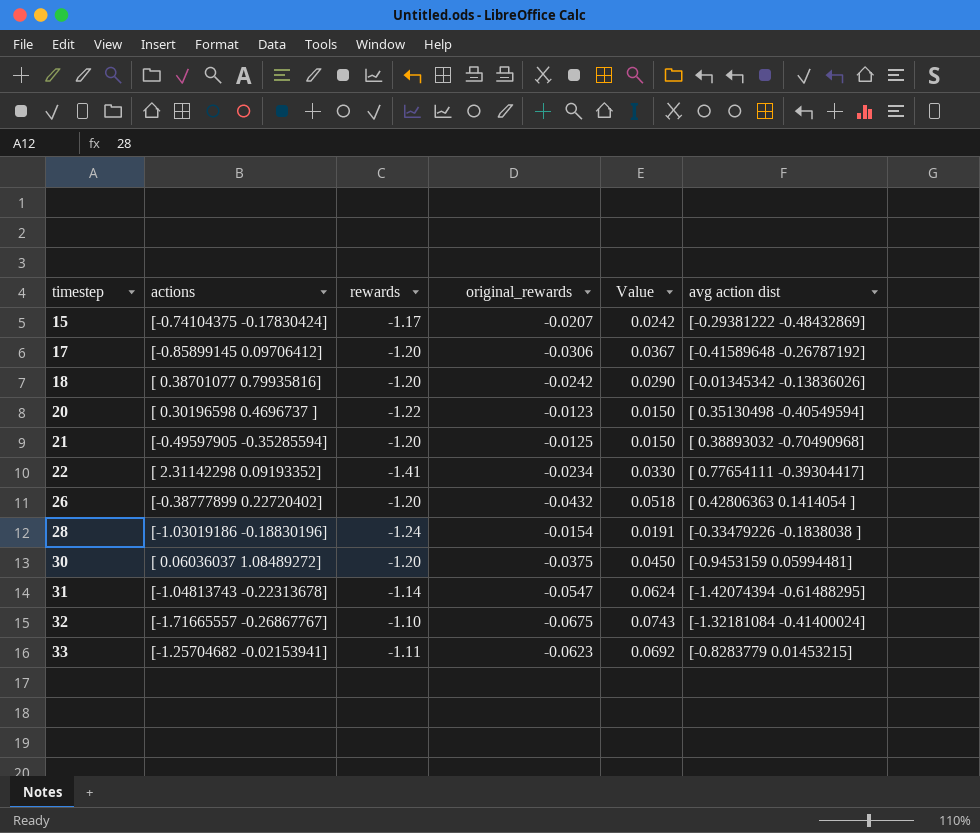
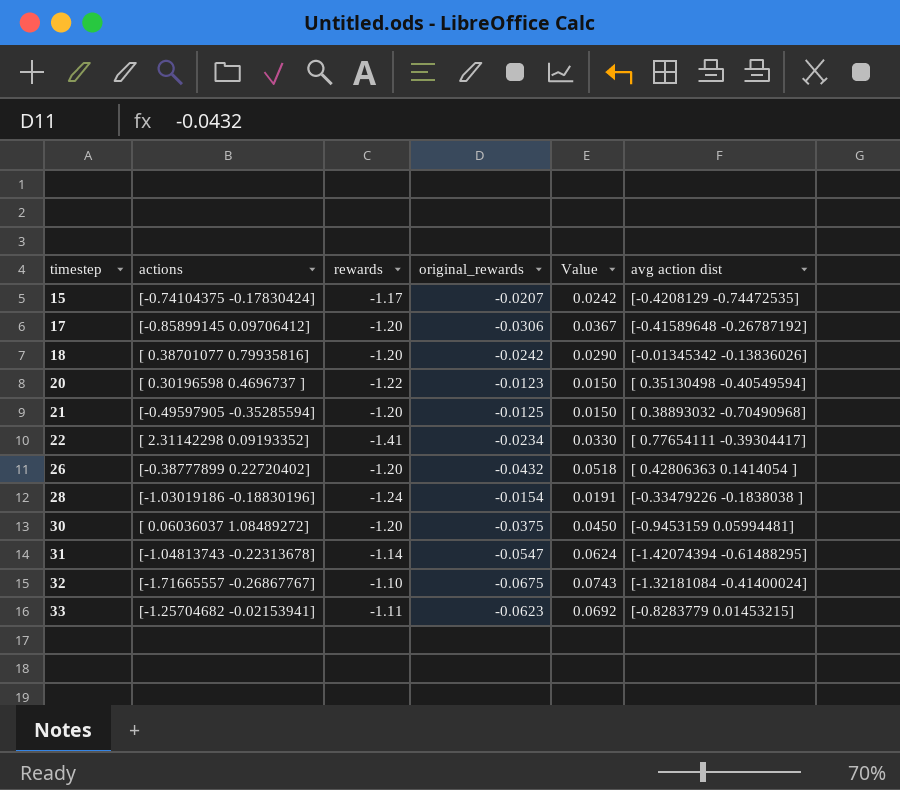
15 | avg action dist: [-0.29381222 -0.48432869] -> [-0.4208129 -0.74472535]

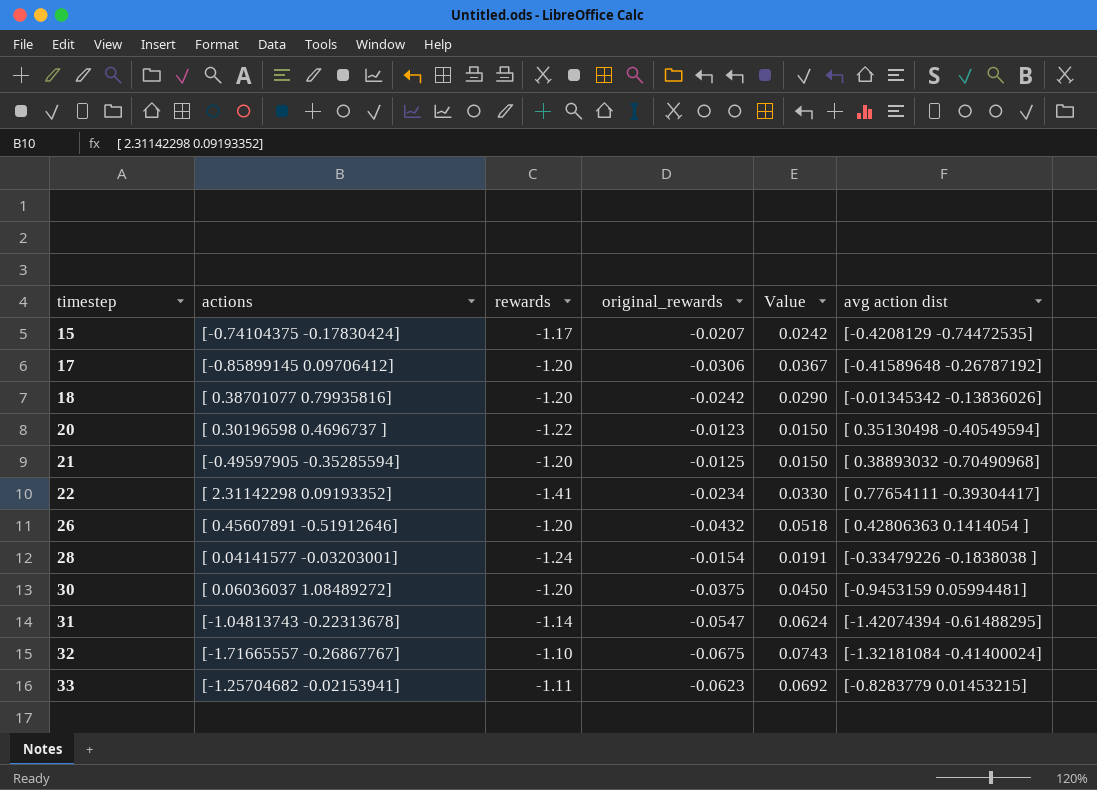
26 | actions: [-0.38777899 0.22720402] -> [ 0.45607891 -0.51912646]
28 | actions: [-1.03019186 -0.18830196] -> [ 0.04141577 -0.03203001]

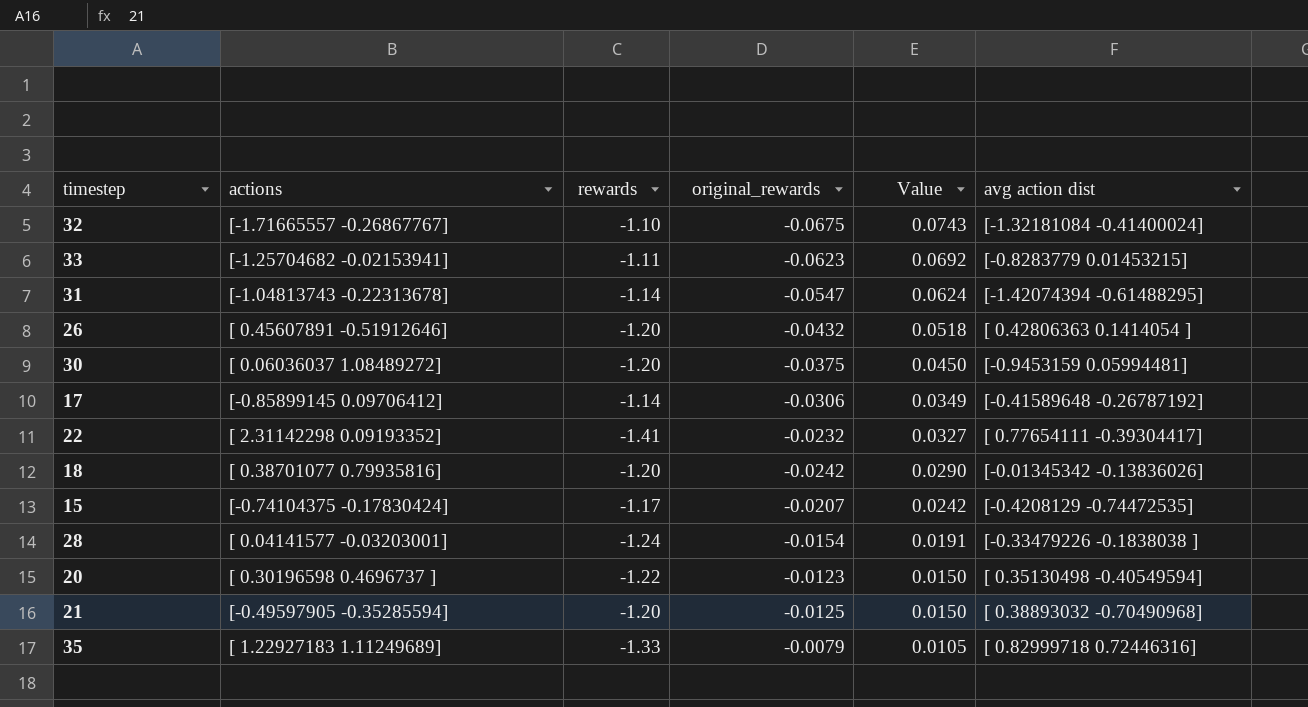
row order: timestep ascending -> Value descending
17 | rewards: -1.20 -> -1.14
17 | Value: 0.0367 -> 0.0349
22 | original_rewards: -0.0234 -> -0.0232
22 | Value: 0.0330 -> 0.0327
row 35: none -> [ 1.22927183 1.11249689] | -1.33 | -0.0079 | 0.0105 | [ 0.82999718 0.72446316]

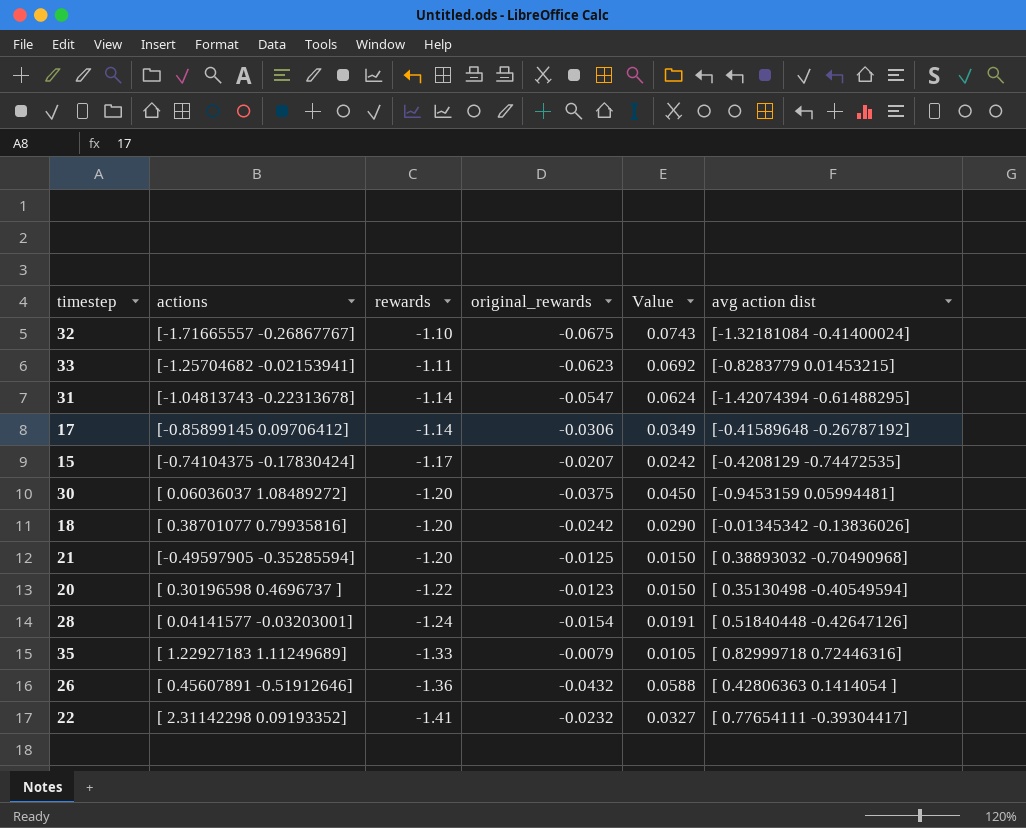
row order: Value descending -> rewards descending
28 | avg action dist: [-0.33479226 -0.1838038 ] -> [ 0.51840448 -0.42647126]
26 | rewards: -1.20 -> -1.36
26 | Value: 0.0518 -> 0.0588

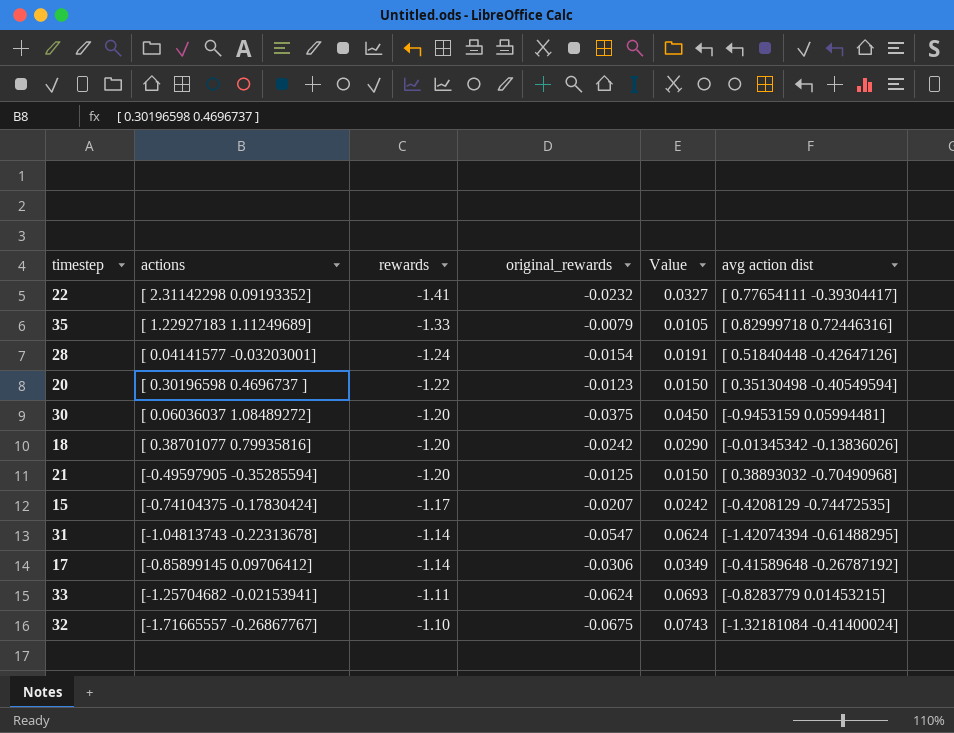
row order: rewards descending -> rewards ascending
row 26: [ 0.45607891 -0.51912646] | -1.36 | -0.0432 | 0.0588 | [ 0.42806363 0.1414054 ] -> none
33 | original_rewards: -0.0623 -> -0.0624
33 | Value: 0.0692 -> 0.0693

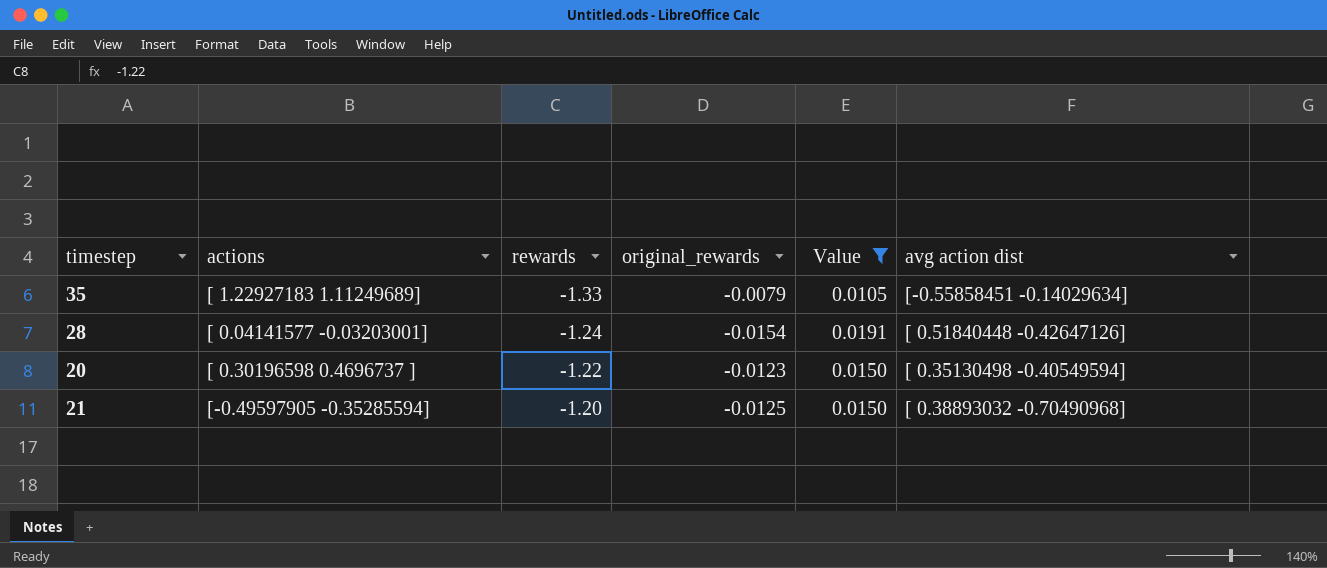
filter: none -> Value <= 0.0191
35 | avg action dist: [ 0.82999718 0.72446316] -> [-0.55858451 -0.14029634]

